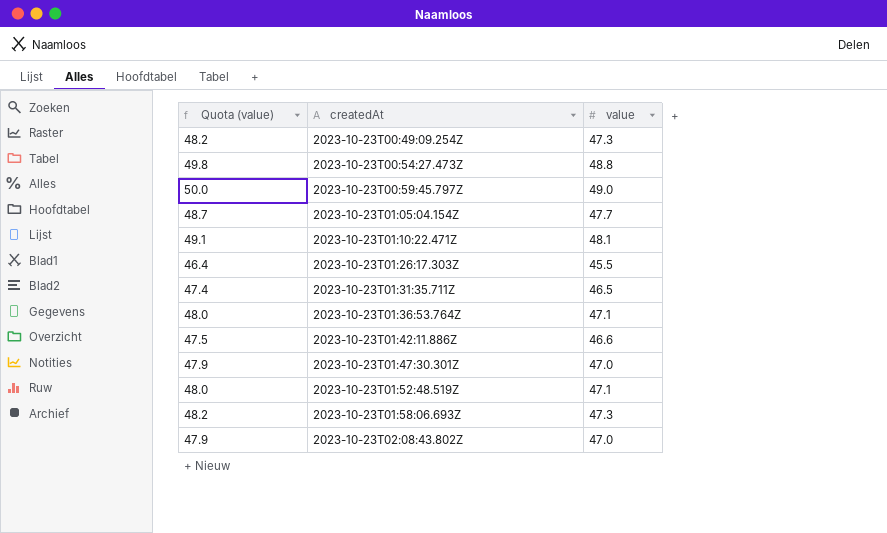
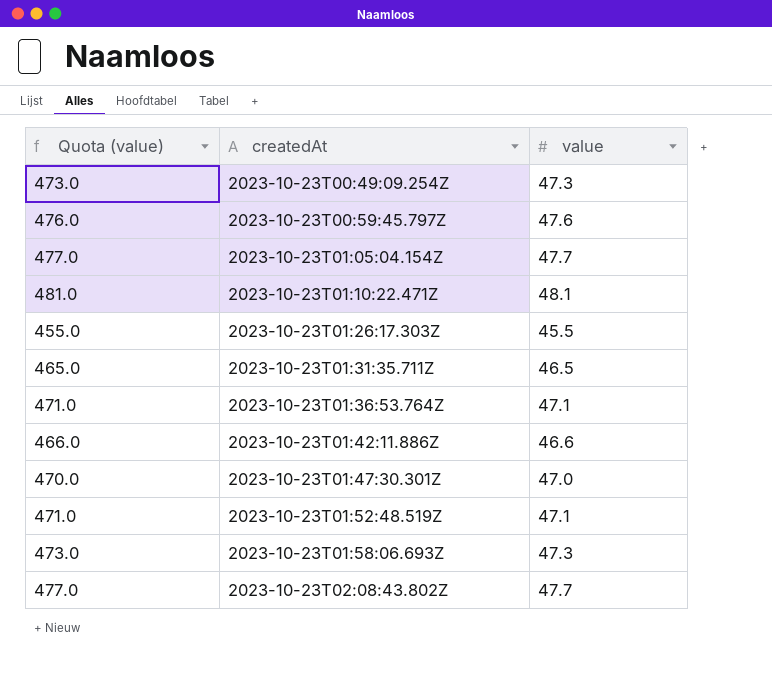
column Quota (value) | formula: [value] * 1.02 -> [value] * 10
row 2023-10-23T00:54:27.473Z: 49.8 | 48.8 -> none
2023-10-23T00:59:45.797Z | value: 49.0 -> 47.6
2023-10-23T02:08:43.802Z | value: 47.0 -> 47.7

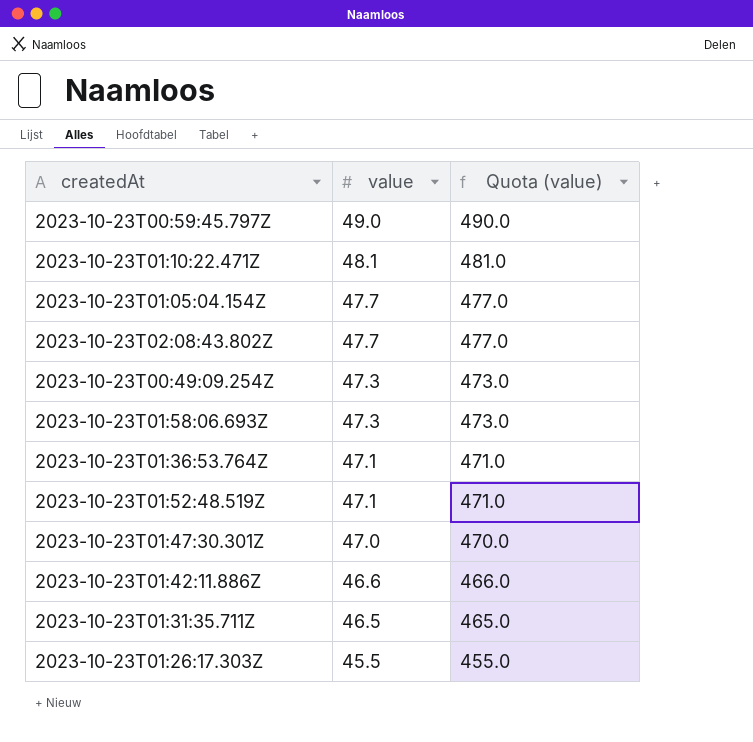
row order: createdAt ascending -> value descending
column Quota (value) | position: 1 -> 3
2023-10-23T00:59:45.797Z | value: 47.6 -> 49.0
2023-10-23T00:59:45.797Z | Quota (value): 476.0 -> 490.0

